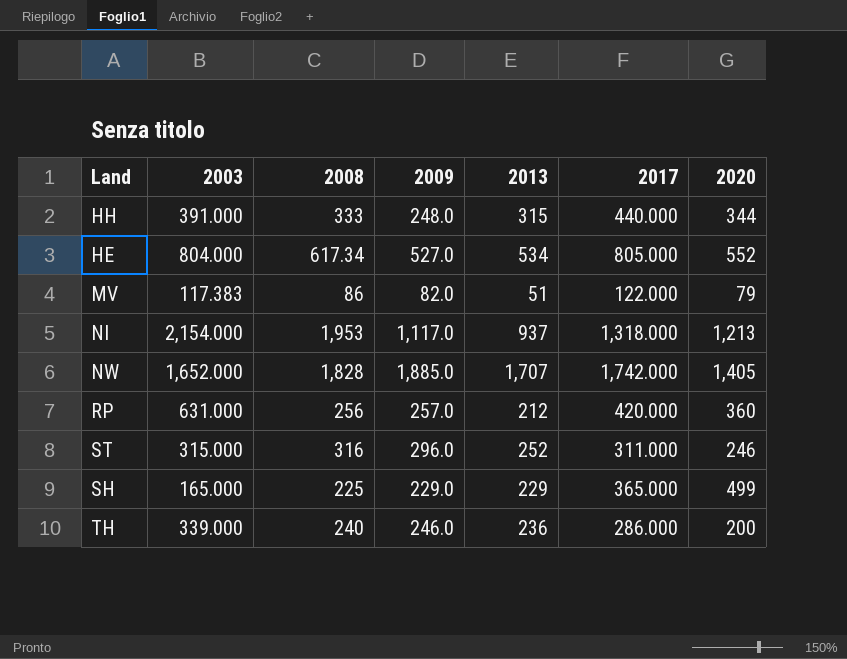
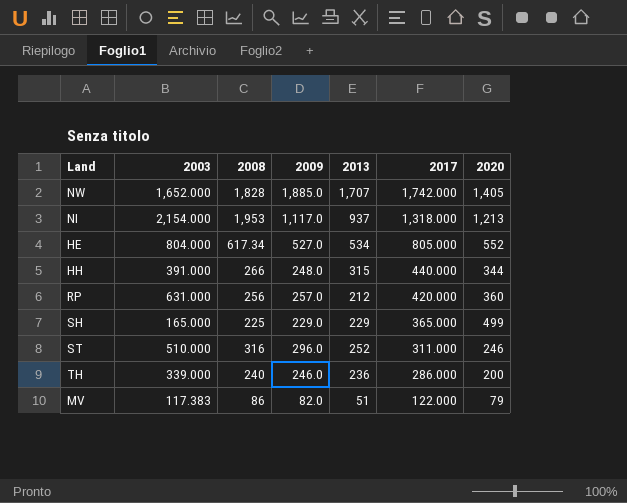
row order: none -> 2017 descending
HH | 2008: 333 -> 266
ST | 2003: 315.000 -> 510.000

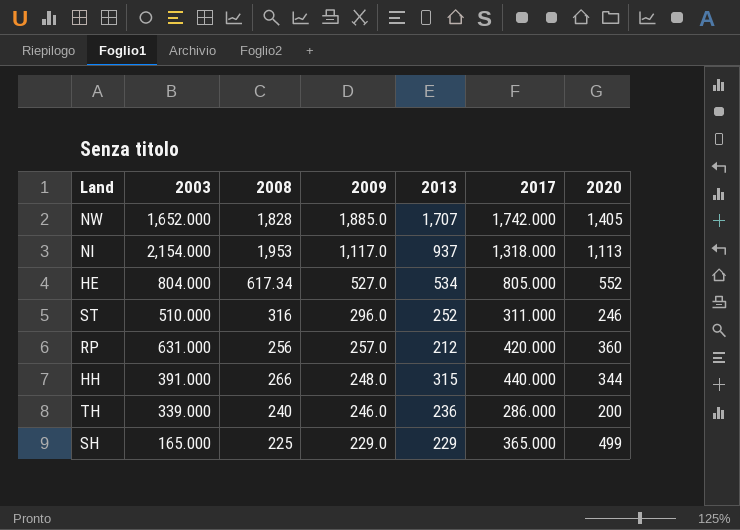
row order: 2017 descending -> 2009 descending
row MV: 117.383 | 86 | 82.0 | 51 | 122.000 | 79 -> none
NI | 2020: 1,213 -> 1,113

